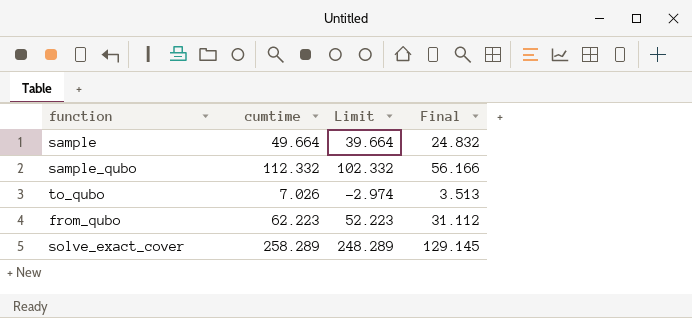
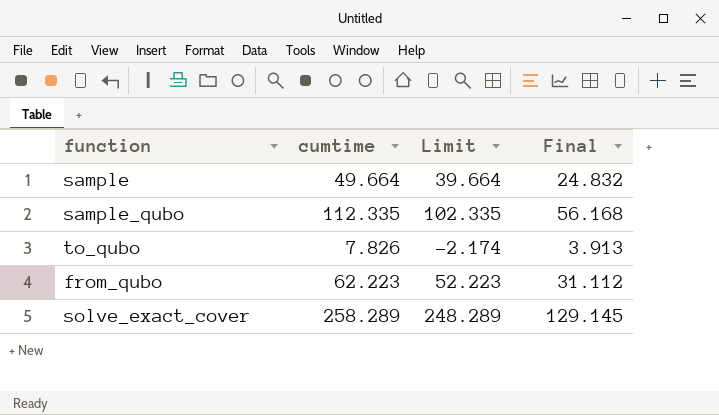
sample_qubo | cumtime: 112.332 -> 112.335
sample_qubo | Limit: 102.332 -> 102.335
sample_qubo | Final: 56.166 -> 56.168
to_qubo | cumtime: 7.026 -> 7.826
to_qubo | Limit: -2.974 -> -2.174
to_qubo | Final: 3.513 -> 3.913

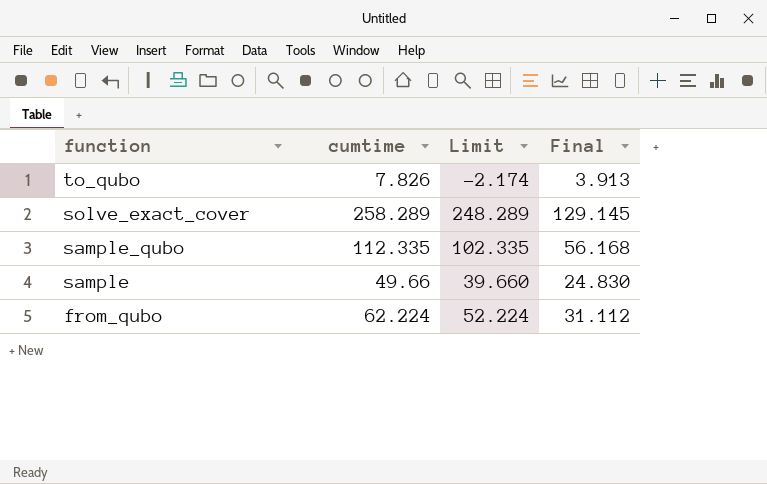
row order: none -> function descending
sample | cumtime: 49.664 -> 49.66
sample | Limit: 39.664 -> 39.660
sample | Final: 24.832 -> 24.830
from_qubo | cumtime: 62.223 -> 62.224
from_qubo | Limit: 52.223 -> 52.224

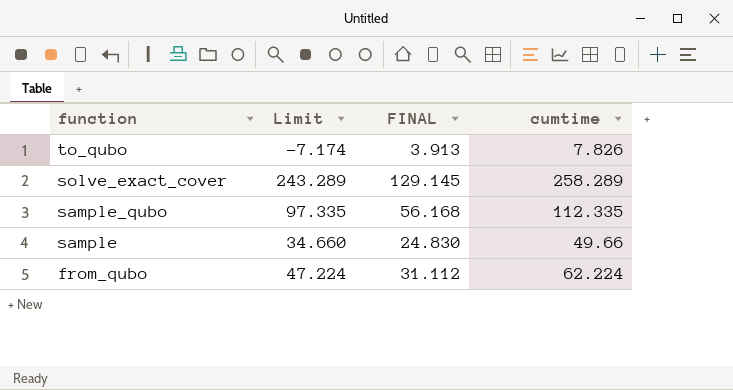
column Limit | formula: [cumtime] - 10 -> [cumtime] - 15
column name: Final -> FINAL
column cumtime | position: 2 -> 4

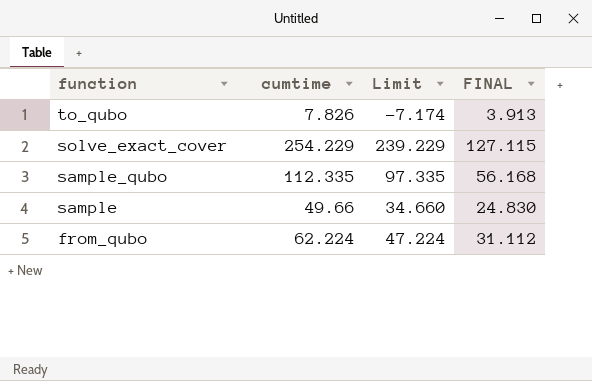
column cumtime | position: 4 -> 2
solve_exact_cover | cumtime: 258.289 -> 254.229
solve_exact_cover | Limit: 243.289 -> 239.229
solve_exact_cover | FINAL: 129.145 -> 127.115

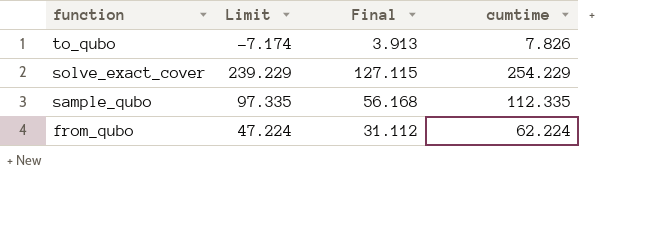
column name: FINAL -> Final
column cumtime | position: 2 -> 4
row sample: 49.66 | 34.660 | 24.830 -> none

